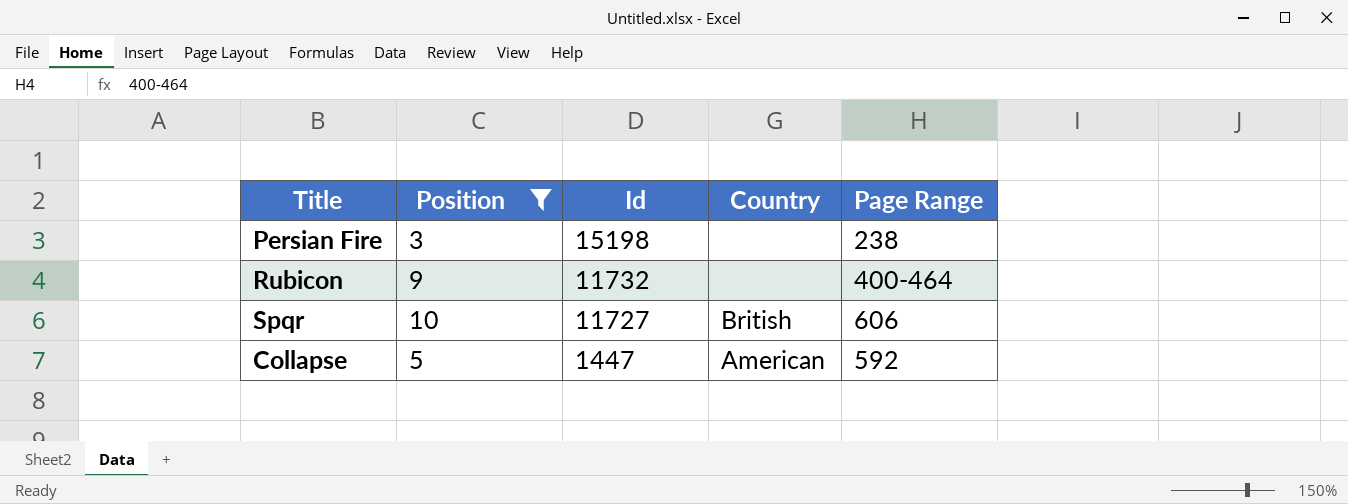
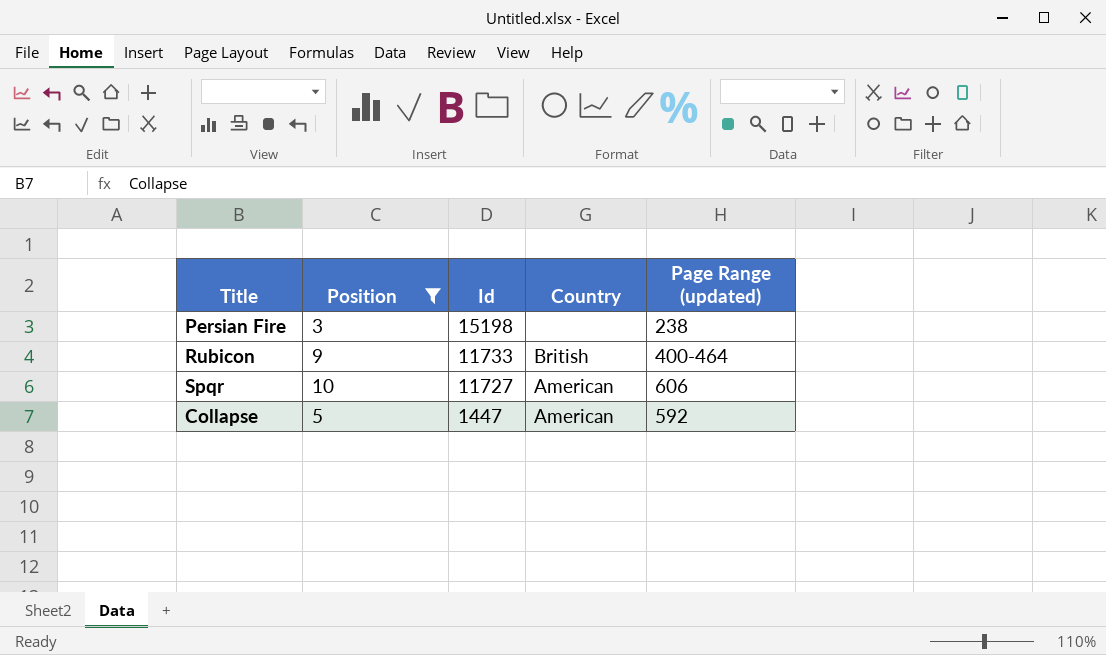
column name: Page Range -> Page Range (updated)
Rubicon | Id: 11732 -> 11733
Rubicon | Country: none -> British
Spqr | Country: British -> American

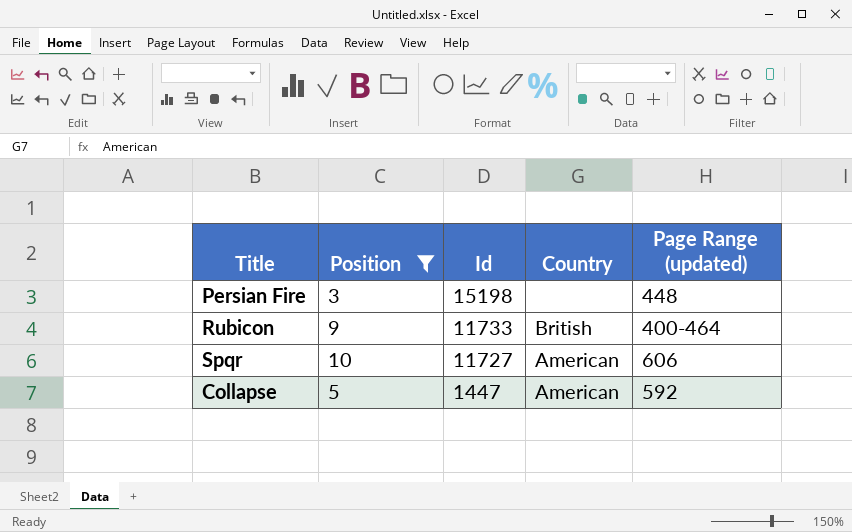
Persian Fire | Page Range (updated): 238 -> 448

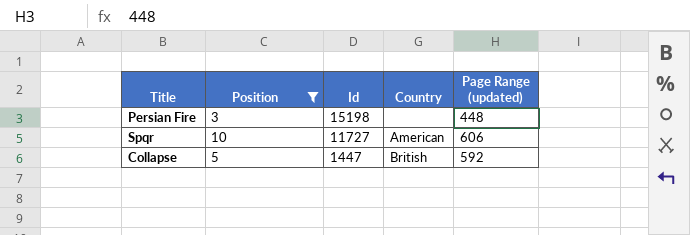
row Rubicon: 9 | 11733 | British | 400-464 -> none
Collapse | Country: American -> British

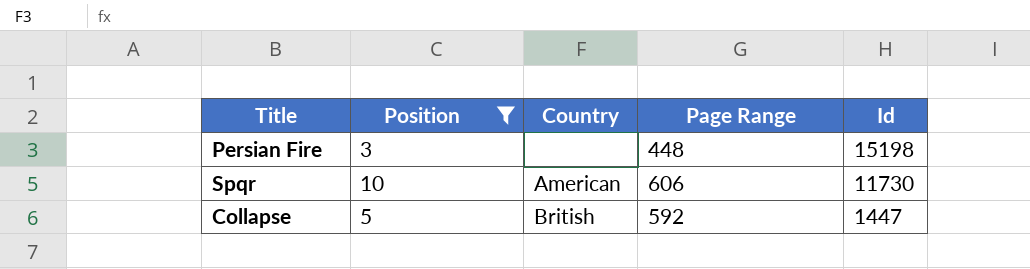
column name: Page Range (updated) -> Page Range
column Id | position: 3 -> 5
Spqr | Id: 11727 -> 11730

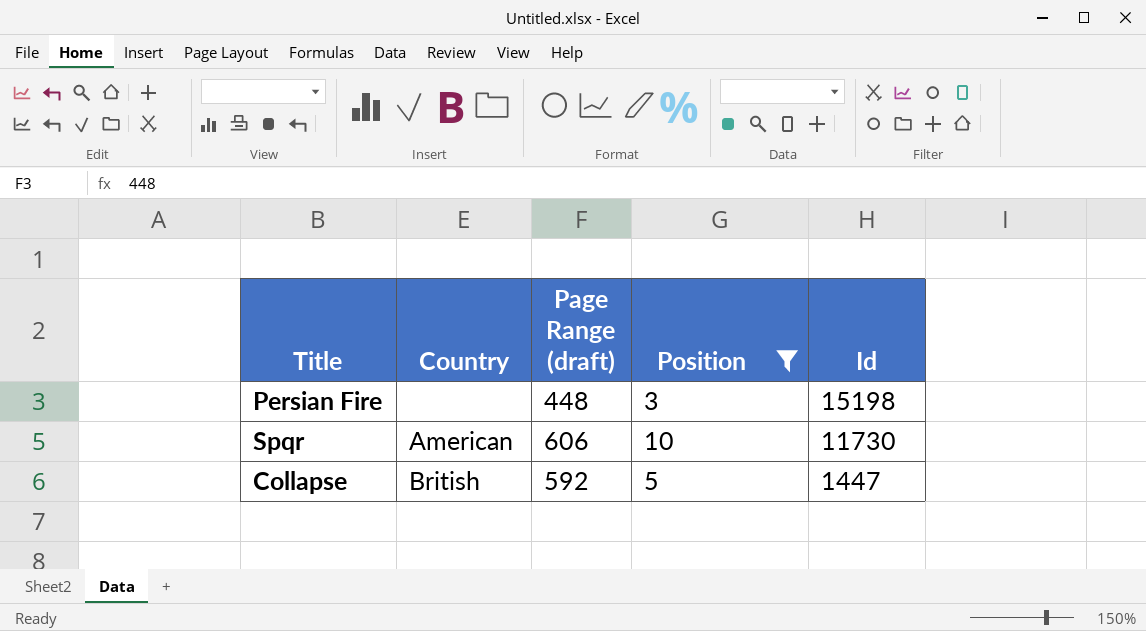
column name: Page Range -> Page Range (draft)
column Position | position: 2 -> 4

